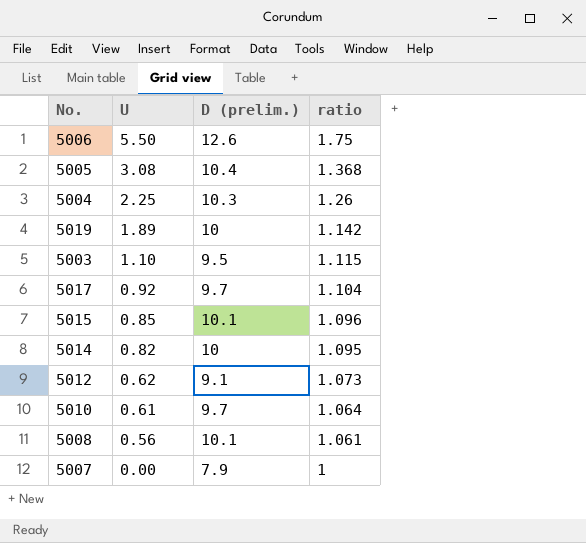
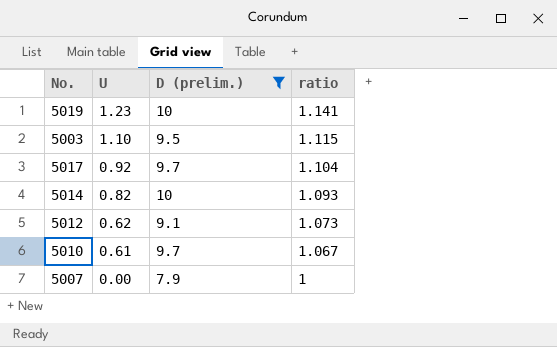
filter: none -> D (prelim.) <= 10
5019 | U: 1.89 -> 1.23
5019 | ratio: 1.142 -> 1.141
5014 | ratio: 1.095 -> 1.093
5010 | ratio: 1.064 -> 1.067

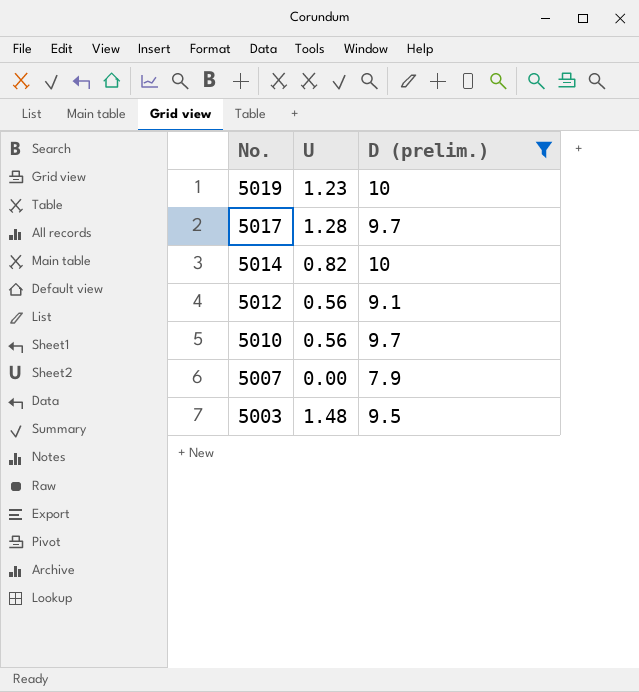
row order: U descending -> No. descending
column ratio | position: 4 -> none
5017 | U: 0.92 -> 1.28
5012 | U: 0.62 -> 0.56
5010 | U: 0.61 -> 0.56
5003 | U: 1.10 -> 1.48

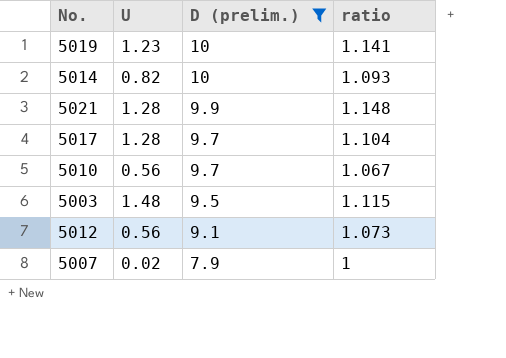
row order: No. descending -> D (prelim.) descending
column ratio | position: none -> 4
row 5021: none -> 1.28 | 9.9 | 1.148
5007 | U: 0.00 -> 0.02

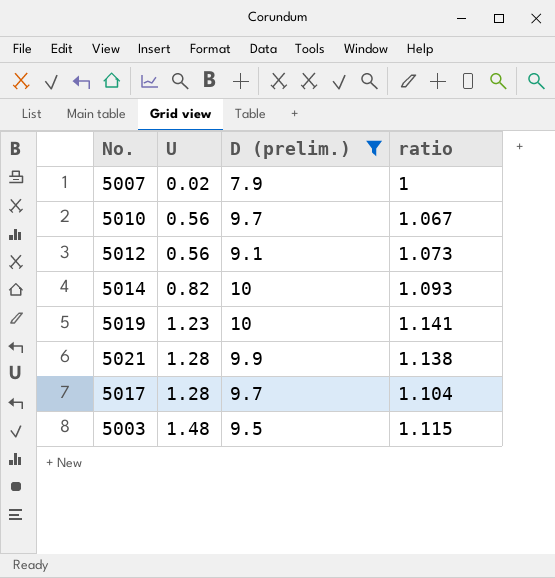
row order: D (prelim.) descending -> U ascending
5021 | ratio: 1.148 -> 1.138

